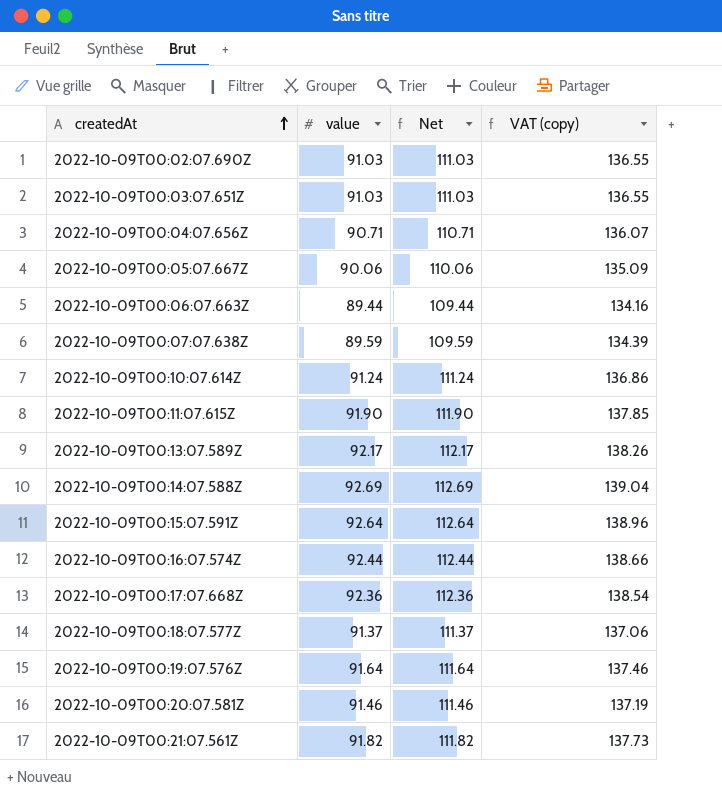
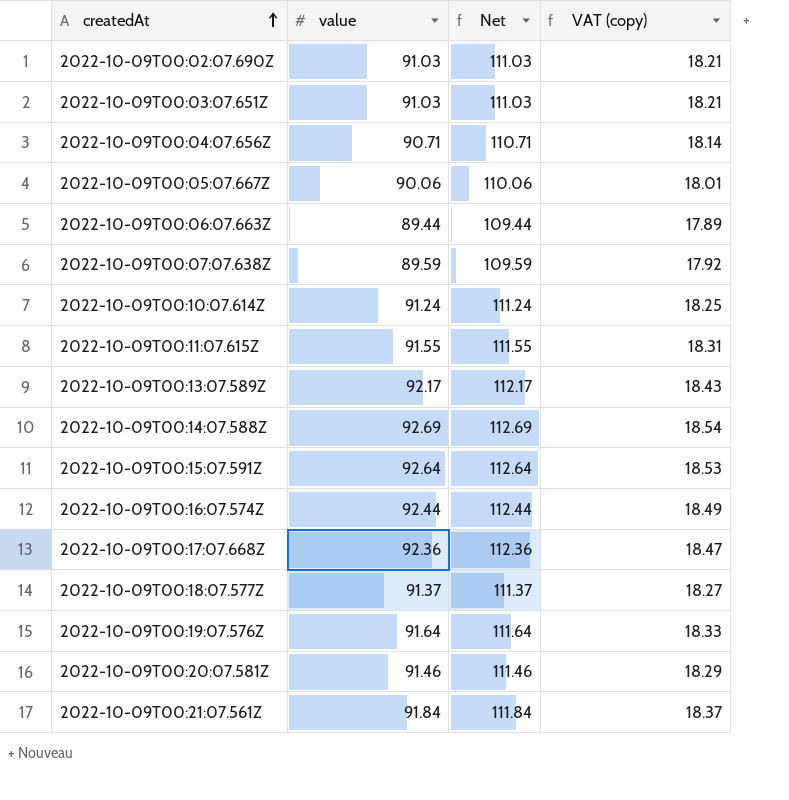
column VAT (copy) | formula: [value] * 1.5 -> [value] * 0.2
2022-10-09T00:11:07.615Z | value: 91.90 -> 91.55
2022-10-09T00:11:07.615Z | Net: 111.90 -> 111.55
2022-10-09T00:21:07.561Z | value: 91.82 -> 91.84
2022-10-09T00:21:07.561Z | Net: 111.82 -> 111.84

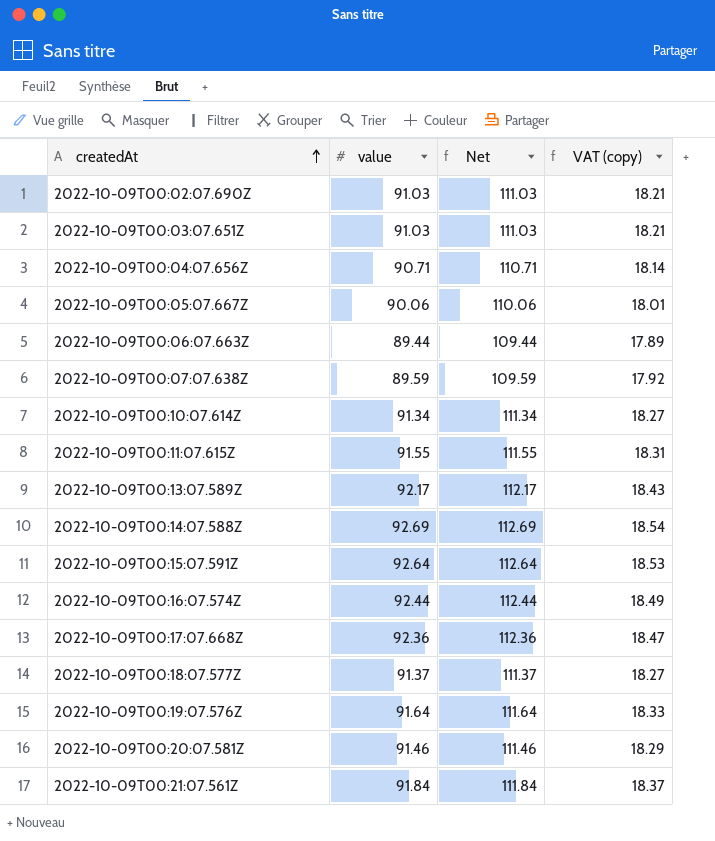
2022-10-09T00:10:07.614Z | value: 91.24 -> 91.34
2022-10-09T00:10:07.614Z | Net: 111.24 -> 111.34
2022-10-09T00:10:07.614Z | VAT (copy): 18.25 -> 18.27

